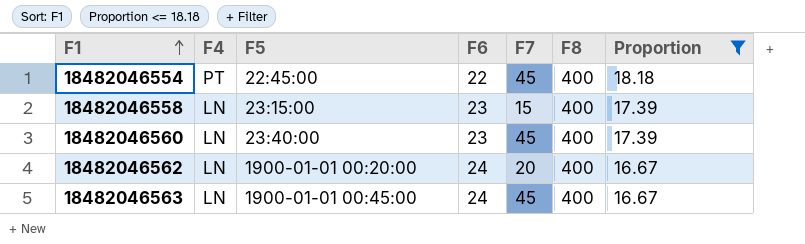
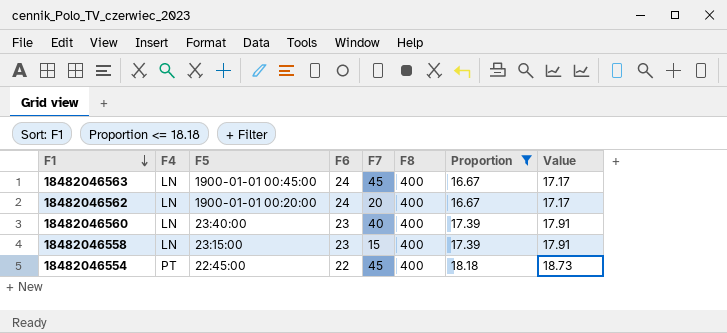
row order: F1 ascending -> F1 descending
column Value | formula: none -> [Proportion] * 1.03
18482046560 | F7: 45 -> 40

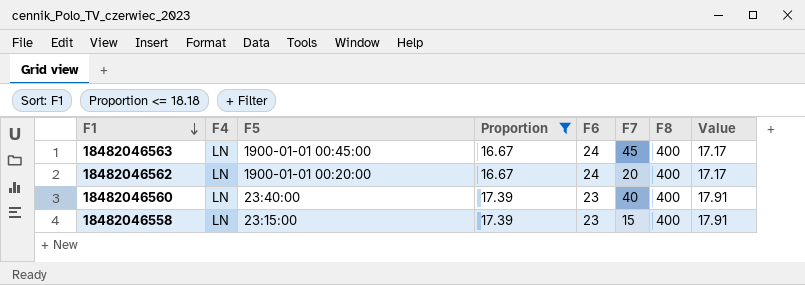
column Proportion | position: 7 -> 4
row 18482046554: PT | 22:45:00 | 22 | 45 | 400 | 18.18 | 18.73 -> none

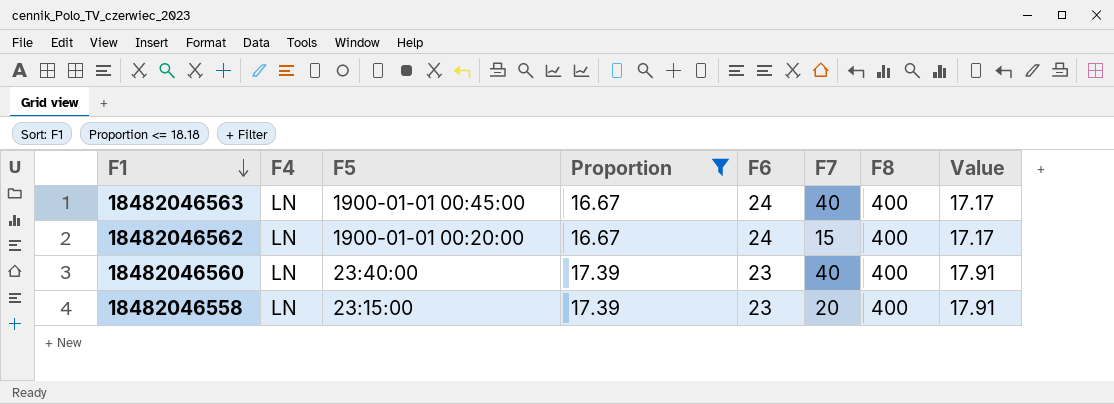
18482046563 | F7: 45 -> 40
18482046562 | F7: 20 -> 15
18482046558 | F7: 15 -> 20

